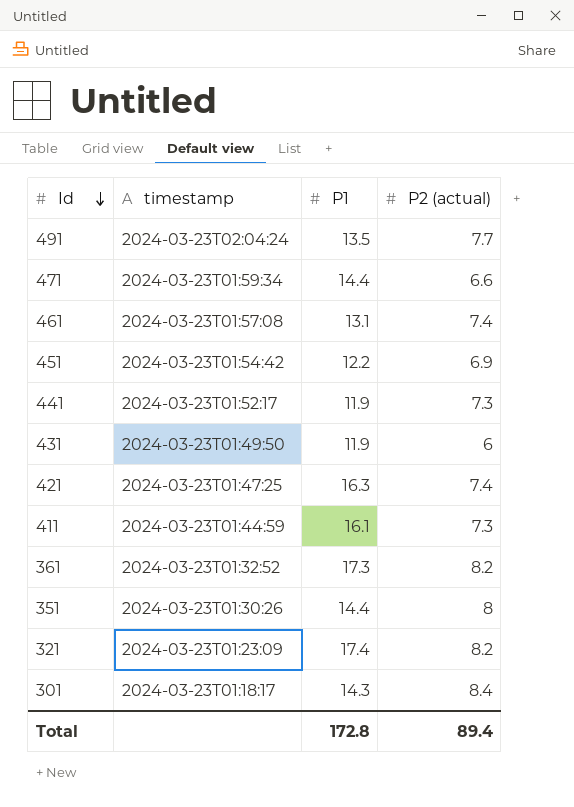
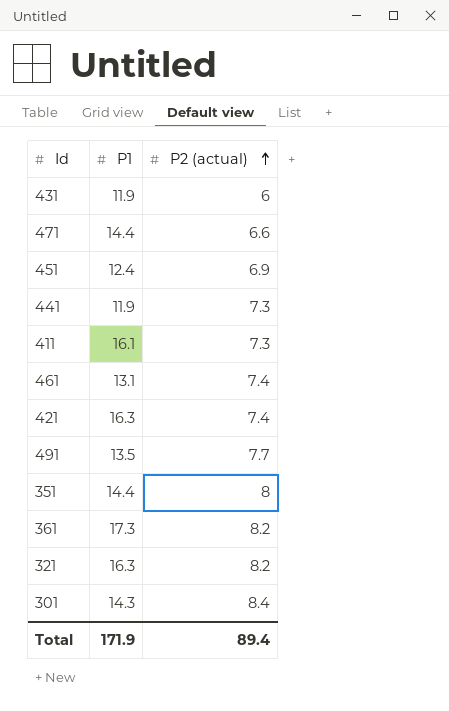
row order: Id descending -> P2 (actual) ascending
column timestamp | position: 2 -> none
451 | P1: 12.2 -> 12.4
321 | P1: 17.4 -> 16.3
Total | P1: 172.8 -> 171.9

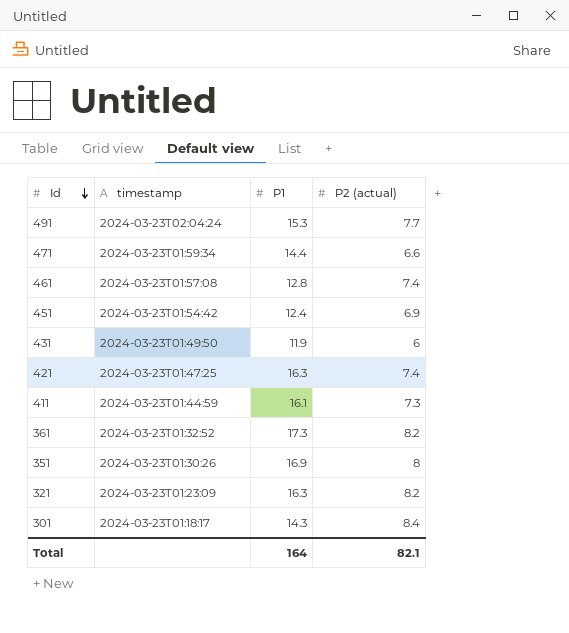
row order: P2 (actual) ascending -> Id descending
column timestamp | position: none -> 2
row 441: 11.9 | 7.3 -> none
491 | P1: 13.5 -> 15.3
461 | P1: 13.1 -> 12.8
351 | P1: 14.4 -> 16.9
Total | P1: 171.9 -> 164
Total | P2 (actual): 89.4 -> 82.1

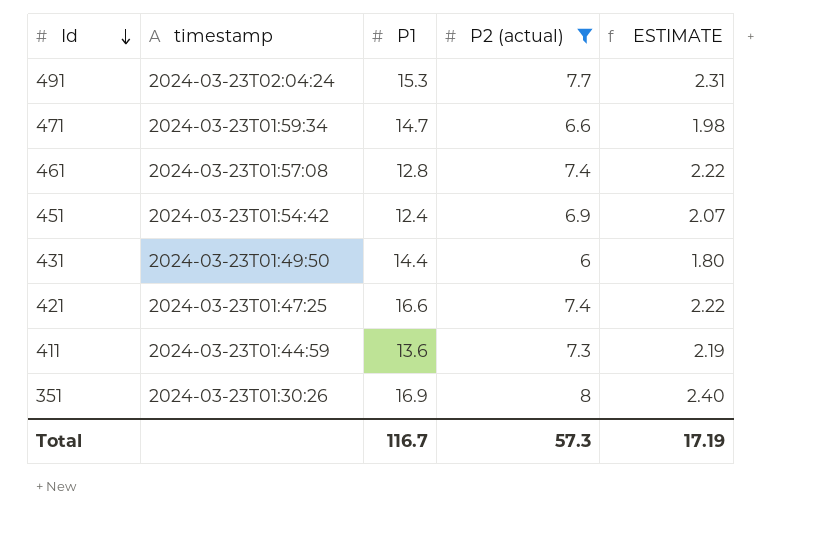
filter: none -> P2 (actual) <= 8
column ESTIMATE | formula: none -> [P2 (actual)] * 0.3
471 | P1: 14.4 -> 14.7
431 | P1: 11.9 -> 14.4
421 | P1: 16.3 -> 16.6
411 | P1: 16.1 -> 13.6
Total | P1: 164 -> 116.7
Total | P2 (actual): 82.1 -> 57.3

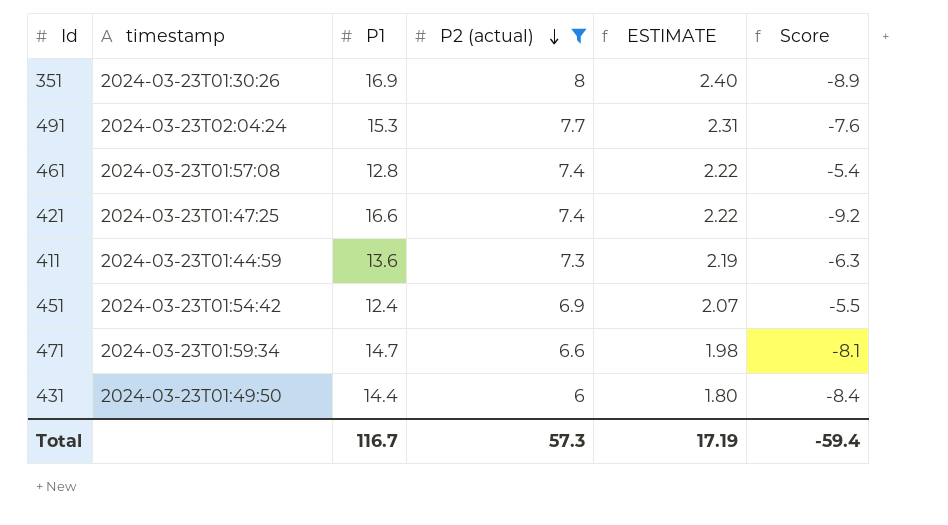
row order: Id descending -> P2 (actual) descending
column Score | formula: none -> [P2 (actual)] - [P1]

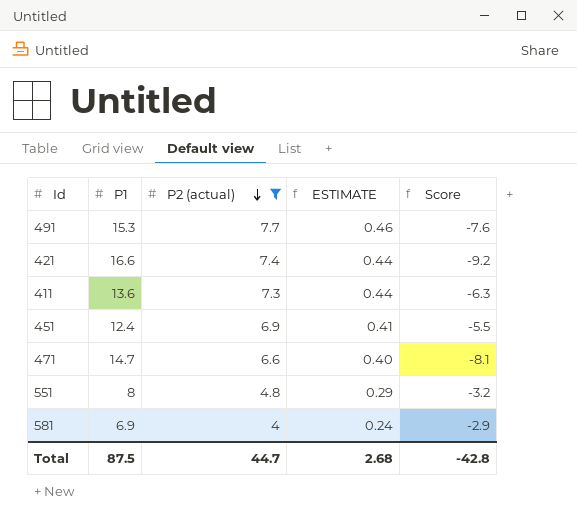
column timestamp | position: 2 -> none
column ESTIMATE | formula: [P2 (actual)] * 0.3 -> [P2 (actual)] * 0.06
row 351: 2024-03-23T01:30:26 | 16.9 | 8 | 2.40 | -8.9 -> none
row 461: 2024-03-23T01:57:08 | 12.8 | 7.4 | 2.22 | -5.4 -> none
row 431: 2024-03-23T01:49:50 | 14.4 | 6 | 1.80 | -8.4 -> none
row 551: none -> 8 | 4.8 | 0.29 | -3.2
row 581: none -> 6.9 | 4 | 0.24 | -2.9
Total | P1: 116.7 -> 87.5
Total | P2 (actual): 57.3 -> 44.7
Total | ESTIMATE: 17.19 -> 2.68
Total | Score: -59.4 -> -42.8

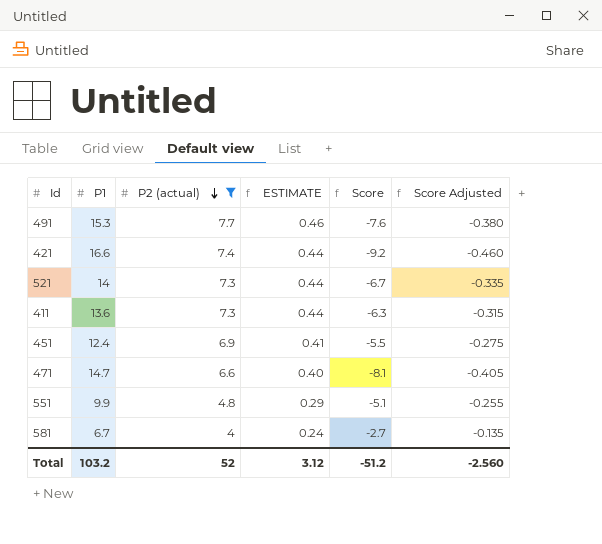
column Score Adjusted | formula: none -> [Score] * 0.05
row 521: none -> 14 | 7.3 | 0.44 | -6.7 | -0.335
551 | P1: 8 -> 9.9
551 | Score: -3.2 -> -5.1
581 | P1: 6.9 -> 6.7
581 | Score: -2.9 -> -2.7
Total | P1: 87.5 -> 103.2
Total | P2 (actual): 44.7 -> 52
Total | ESTIMATE: 2.68 -> 3.12
Total | Score: -42.8 -> -51.2

